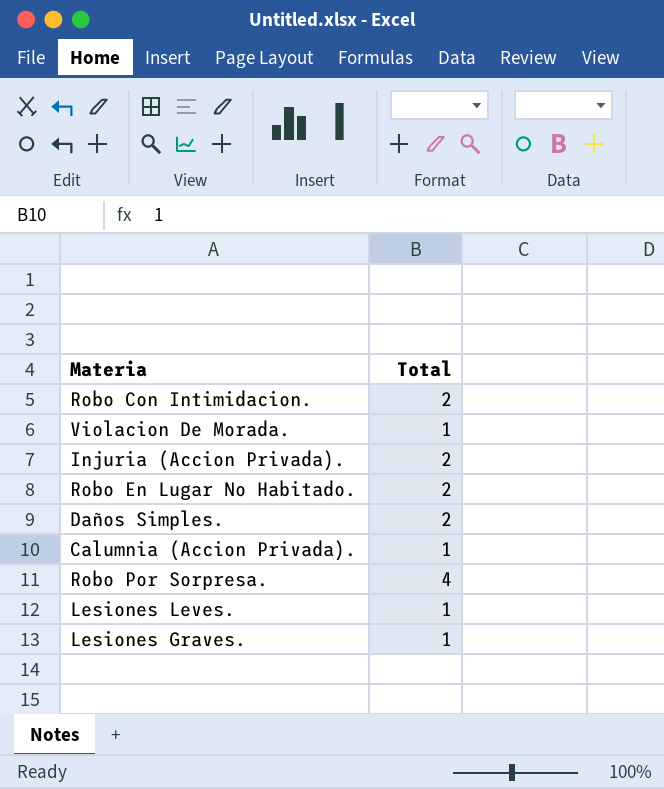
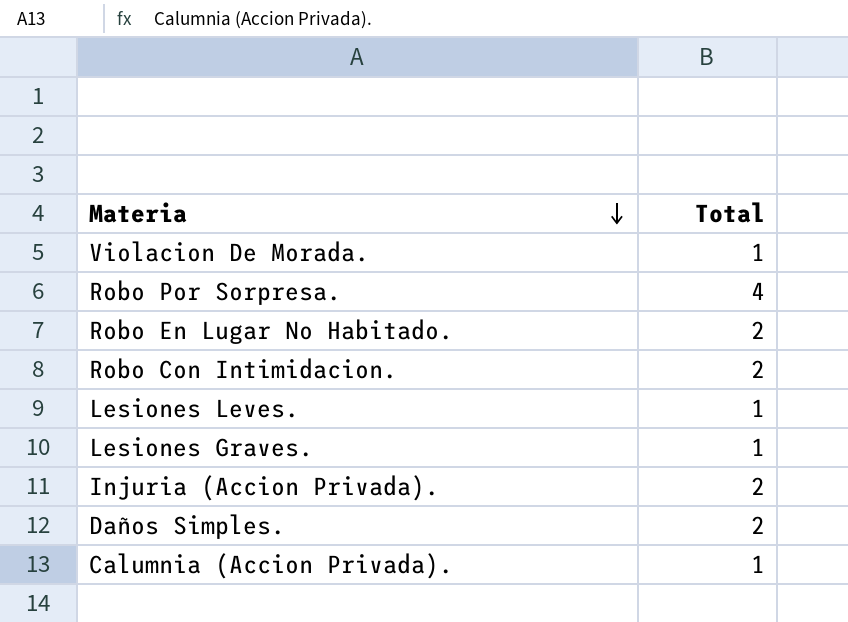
row order: none -> Materia descending

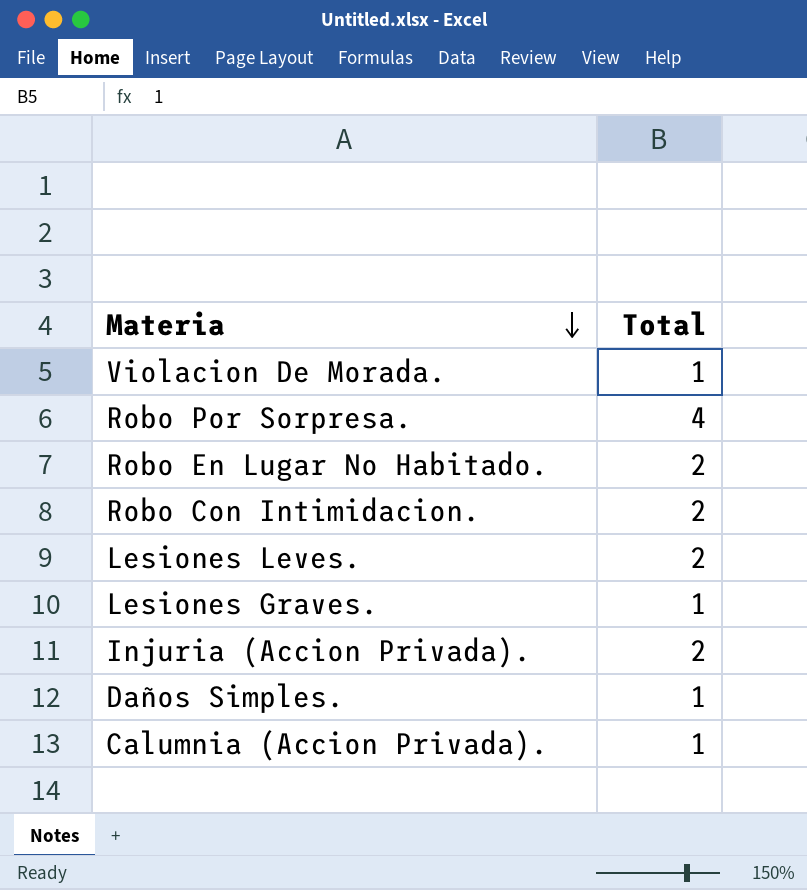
Lesiones Leves. | Total: 1 -> 2
Daños Simples. | Total: 2 -> 1

